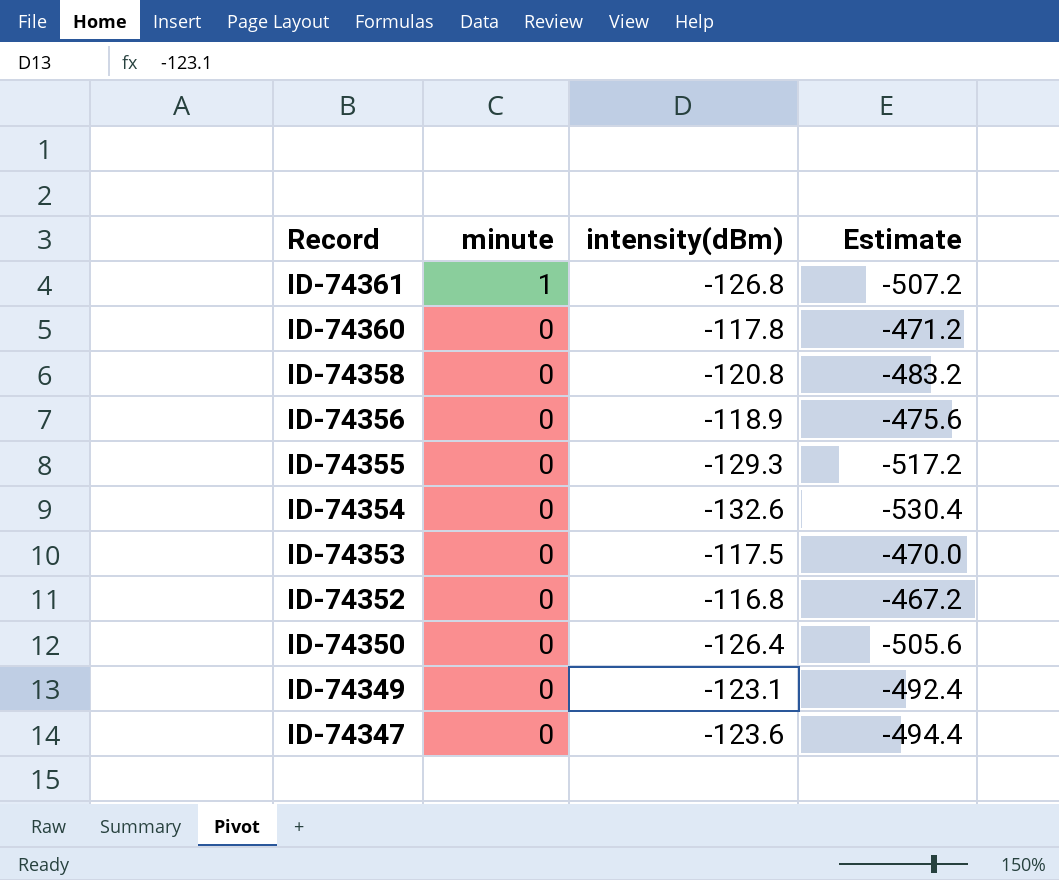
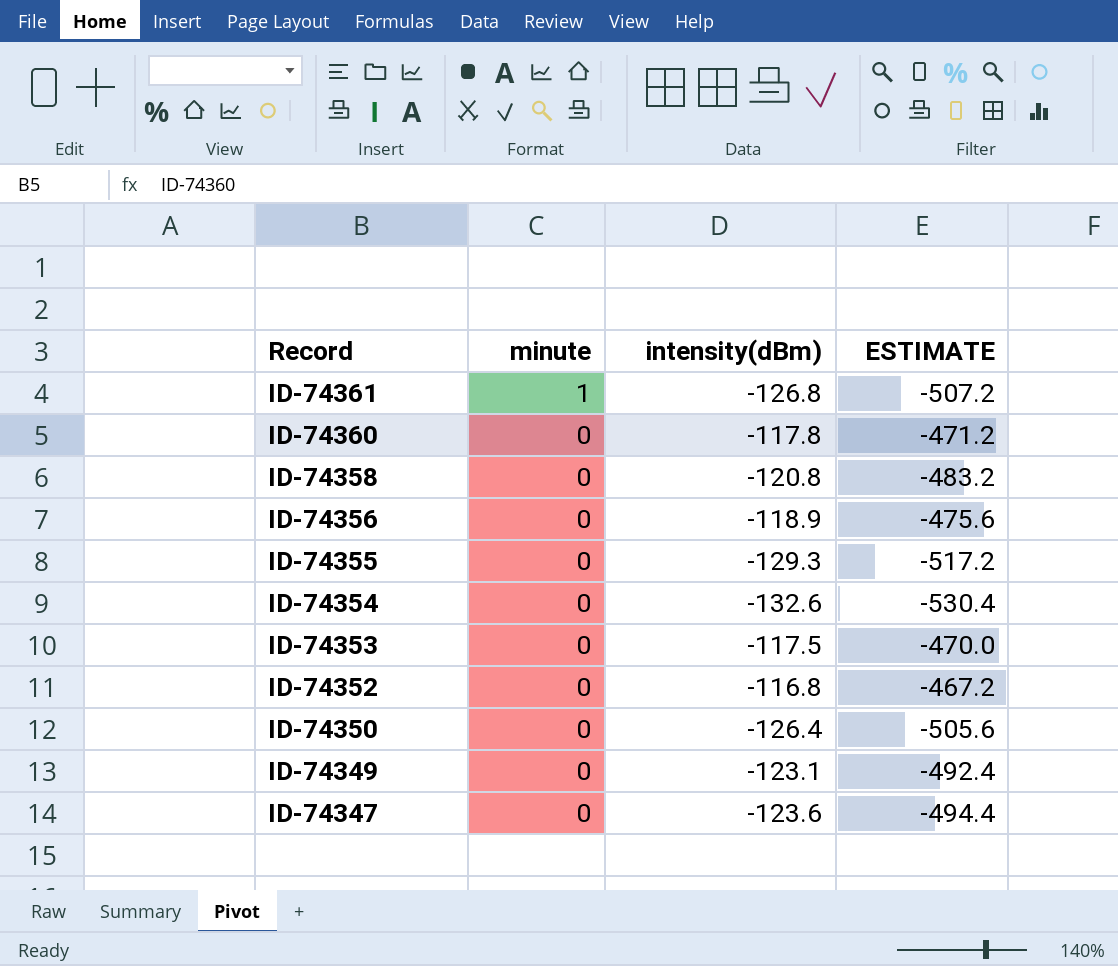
column name: Estimate -> ESTIMATE

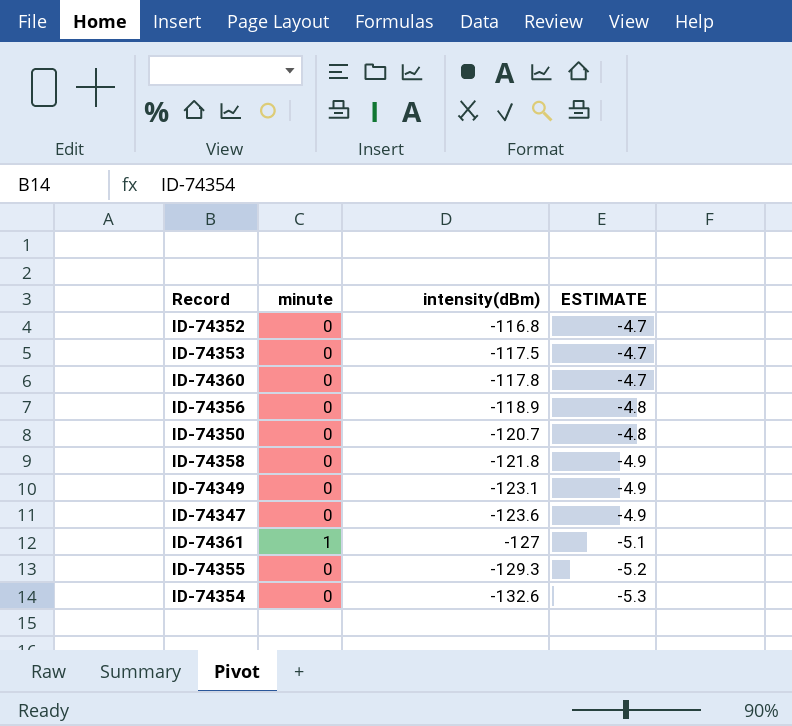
row order: Record descending -> intensity(dBm) descending
column ESTIMATE | formula: [intensity(dBm)] * 4 -> [intensity(dBm)] * 0.04
ID-74350 | intensity(dBm): -126.4 -> -120.7
ID-74358 | intensity(dBm): -120.8 -> -121.8
ID-74361 | intensity(dBm): -126.8 -> -127

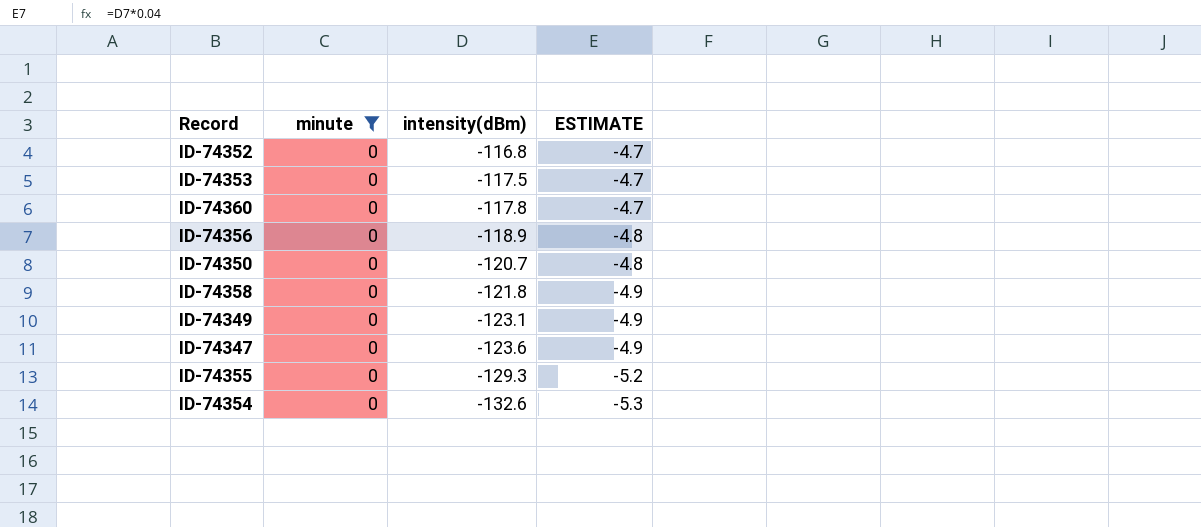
filter: none -> minute = 0

